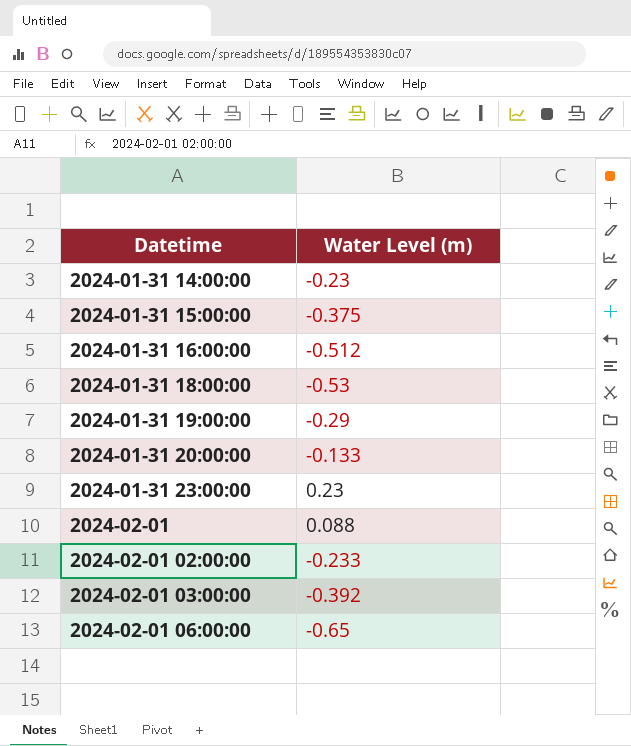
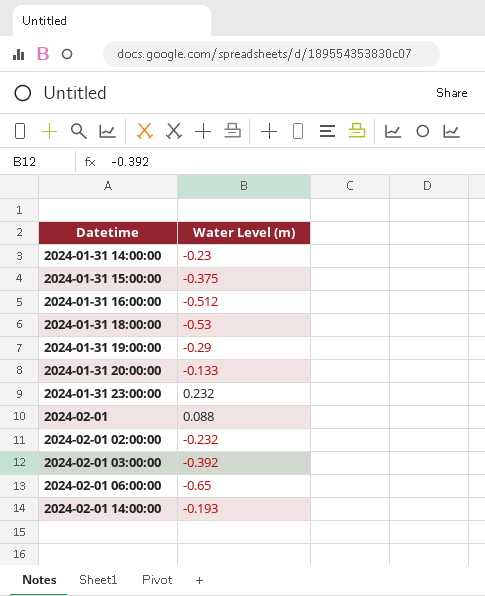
2024-01-31 23:00:00 | Water Level (m): 0.23 -> 0.232
2024-02-01 02:00:00 | Water Level (m): -0.233 -> -0.232
row 2024-02-01 14:00:00: none -> -0.193

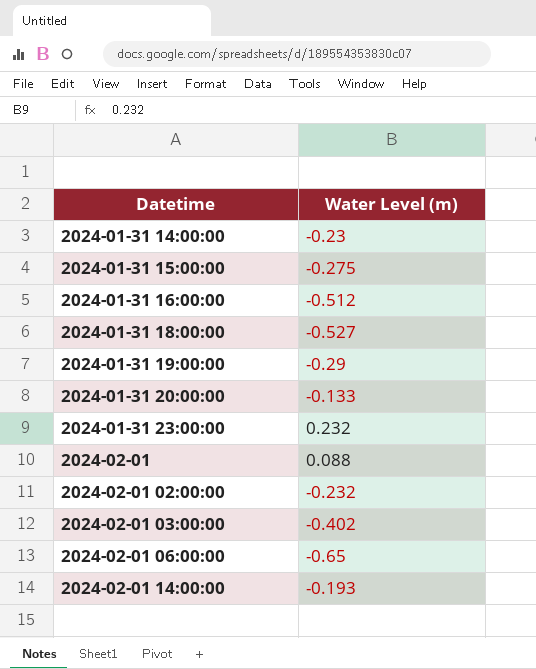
2024-01-31 15:00:00 | Water Level (m): -0.375 -> -0.275
2024-01-31 18:00:00 | Water Level (m): -0.53 -> -0.527
2024-02-01 03:00:00 | Water Level (m): -0.392 -> -0.402

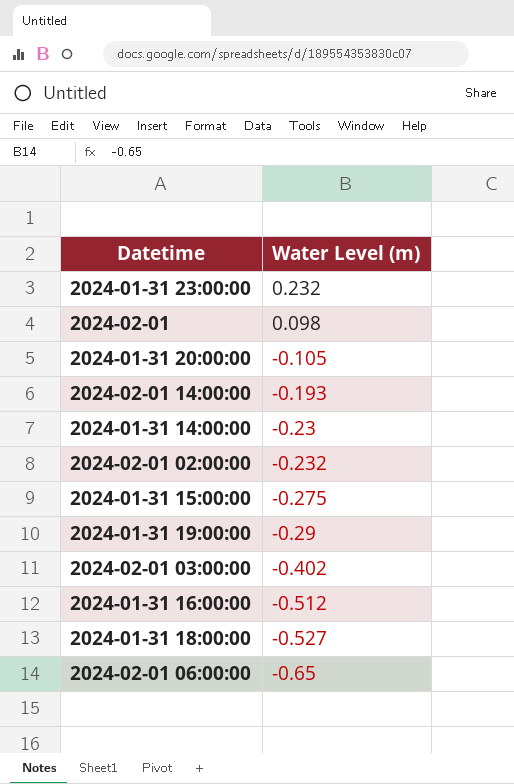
row order: Datetime ascending -> Water Level (m) descending
2024-02-01 | Water Level (m): 0.088 -> 0.098
2024-01-31 20:00:00 | Water Level (m): -0.133 -> -0.105

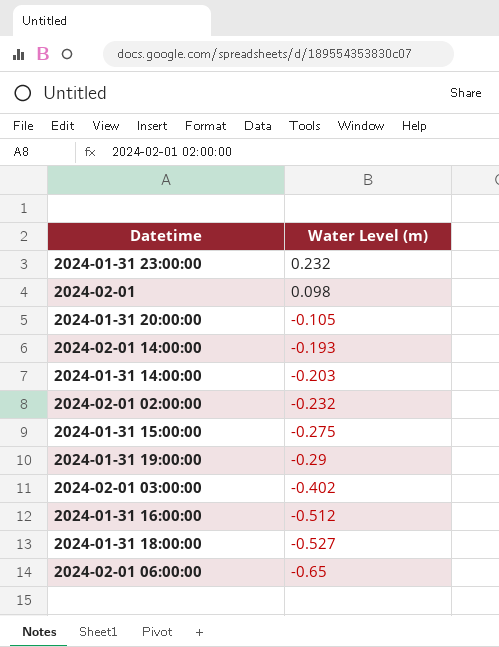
2024-01-31 14:00:00 | Water Level (m): -0.23 -> -0.203

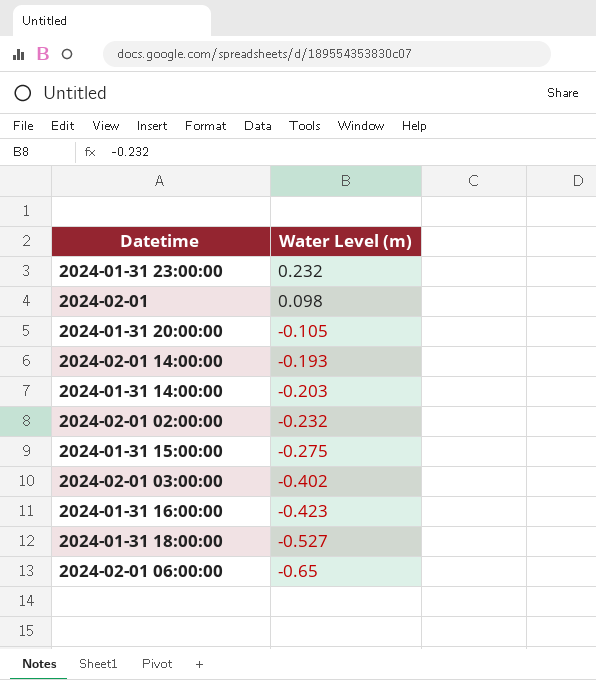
row 2024-01-31 19:00:00: -0.29 -> none
2024-01-31 16:00:00 | Water Level (m): -0.512 -> -0.423

